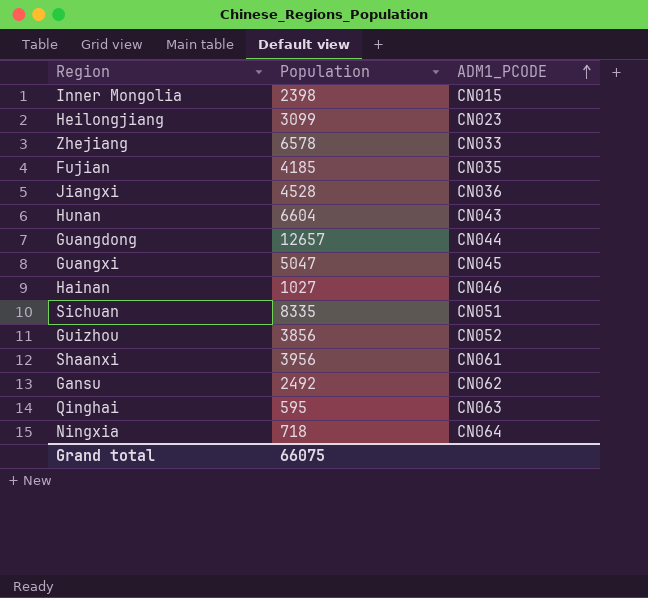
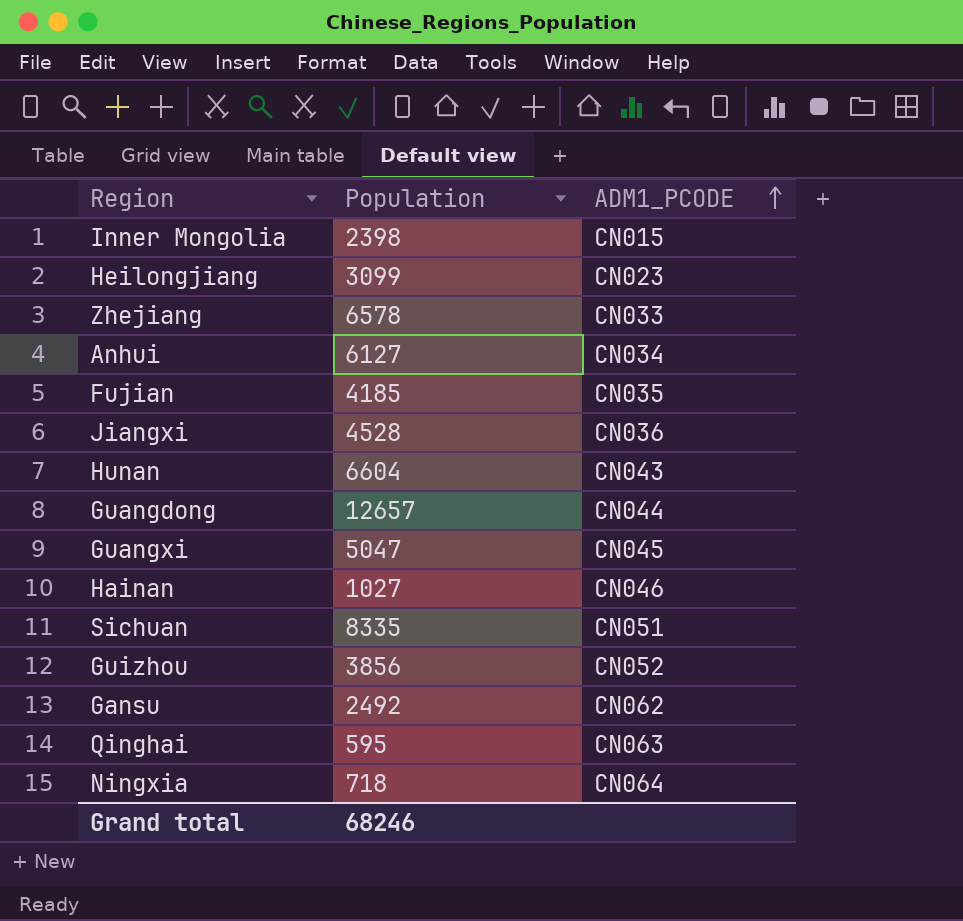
row Shaanxi: 3956 | CN061 -> none
row Anhui: none -> 6127 | CN034
Grand total | Population: 66075 -> 68246

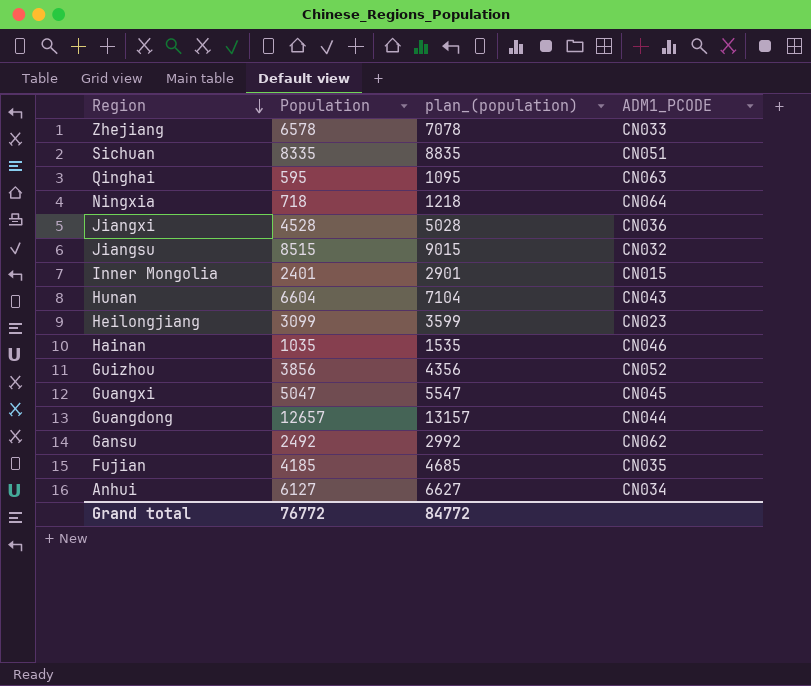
row order: ADM1_PCODE ascending -> Region descending
column plan_(population) | formula: none -> [Population] + 500
row Jiangsu: none -> 8515 | 9015 | CN032
Inner Mongolia | Population: 2398 -> 2401
Hainan | Population: 1027 -> 1035
Grand total | Population: 68246 -> 76772

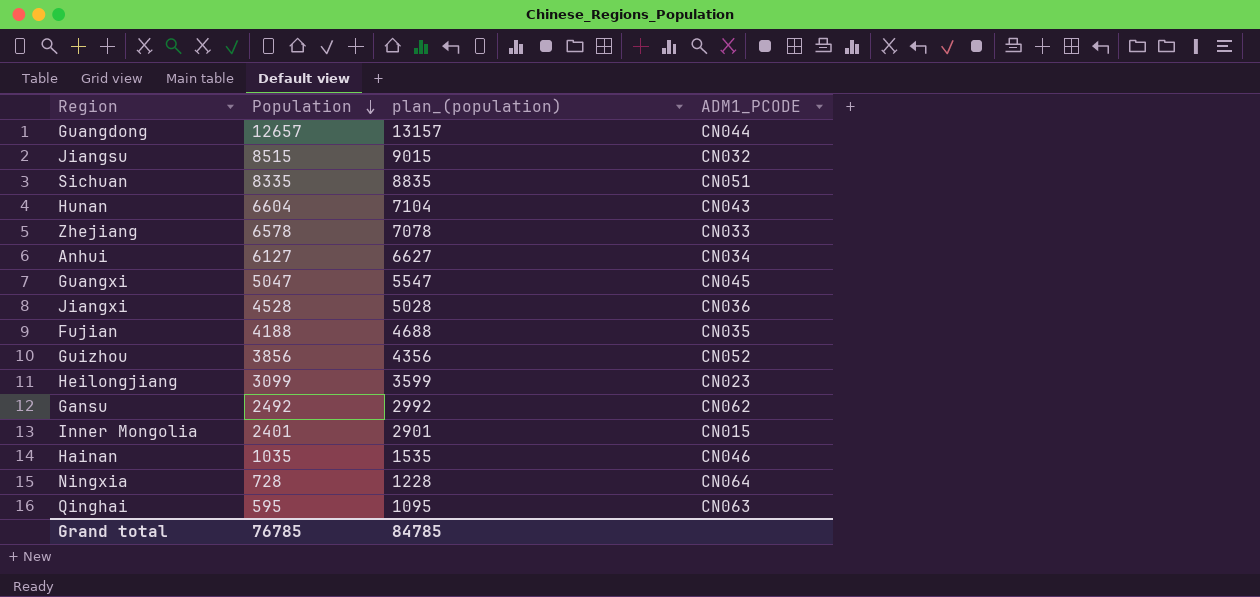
row order: Region descending -> Population descending
Fujian | Population: 4185 -> 4188
Fujian | plan_(population): 4685 -> 4688
Ningxia | Population: 718 -> 728
Ningxia | plan_(population): 1218 -> 1228
Grand total | Population: 76772 -> 76785
Grand total | plan_(population): 84772 -> 84785

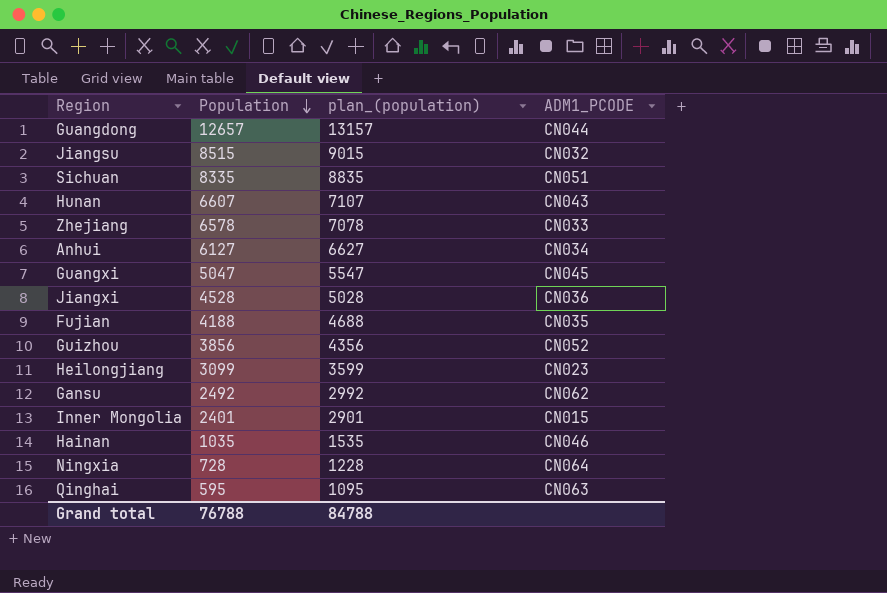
Hunan | Population: 6604 -> 6607
Hunan | plan_(population): 7104 -> 7107
Grand total | Population: 76785 -> 76788
Grand total | plan_(population): 84785 -> 84788

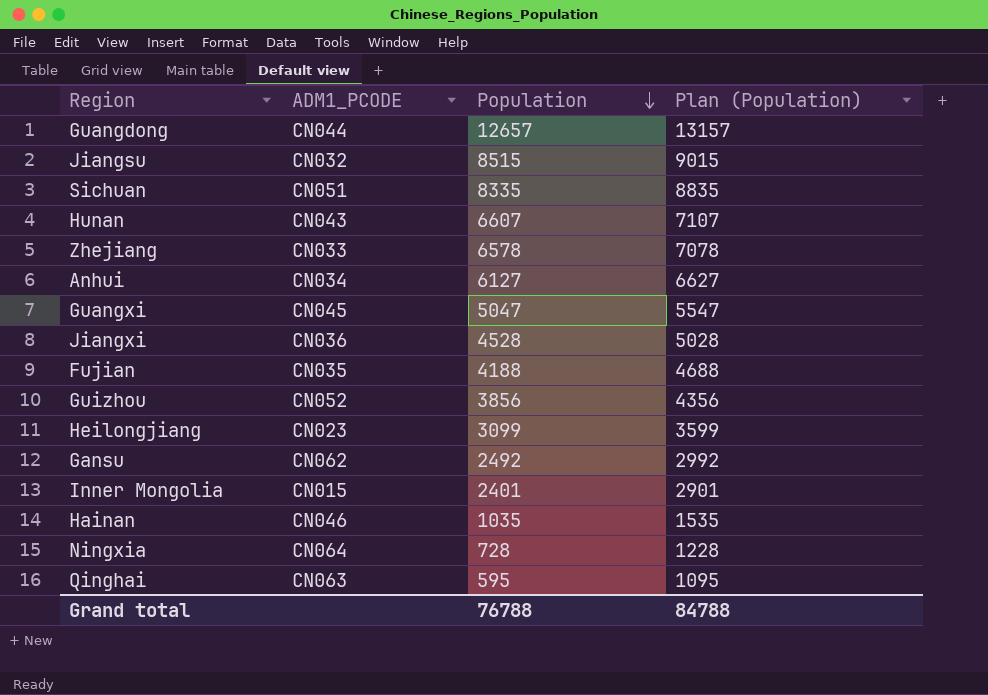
column ADM1_PCODE | position: 4 -> 2
column name: plan_(population) -> Plan (Population)

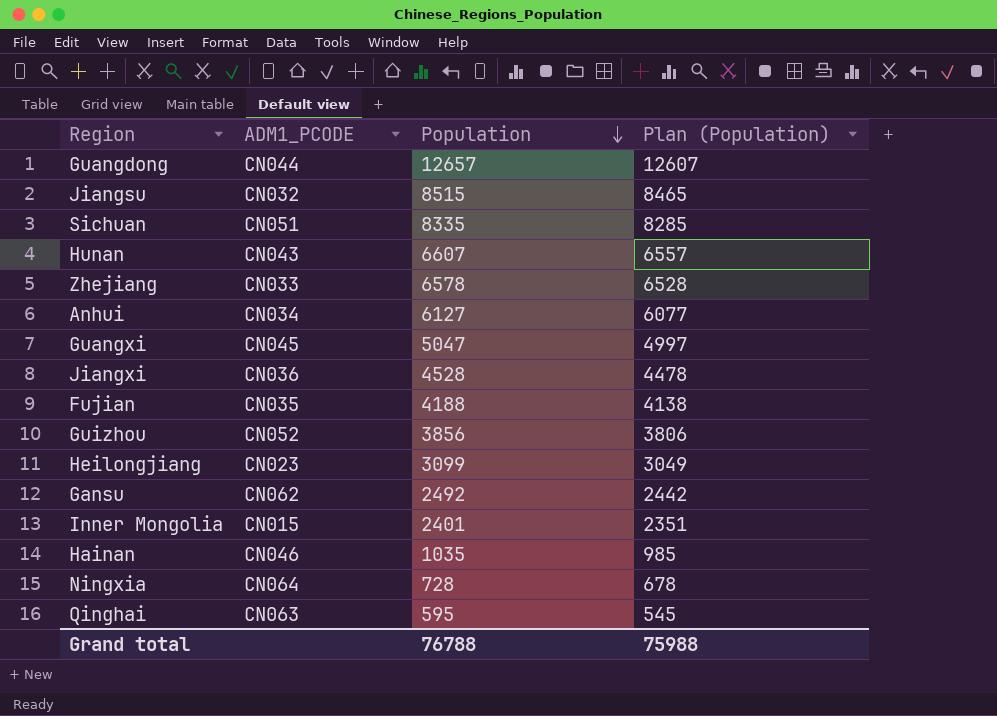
column Plan (Population) | formula: [Population] + 500 -> [Population] - 50
Grand total | Plan (Population): 84788 -> 75988

